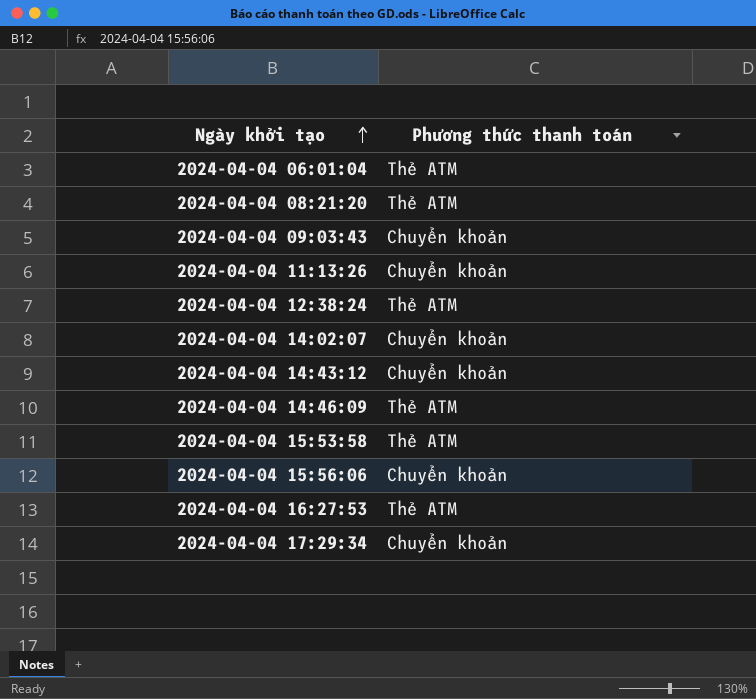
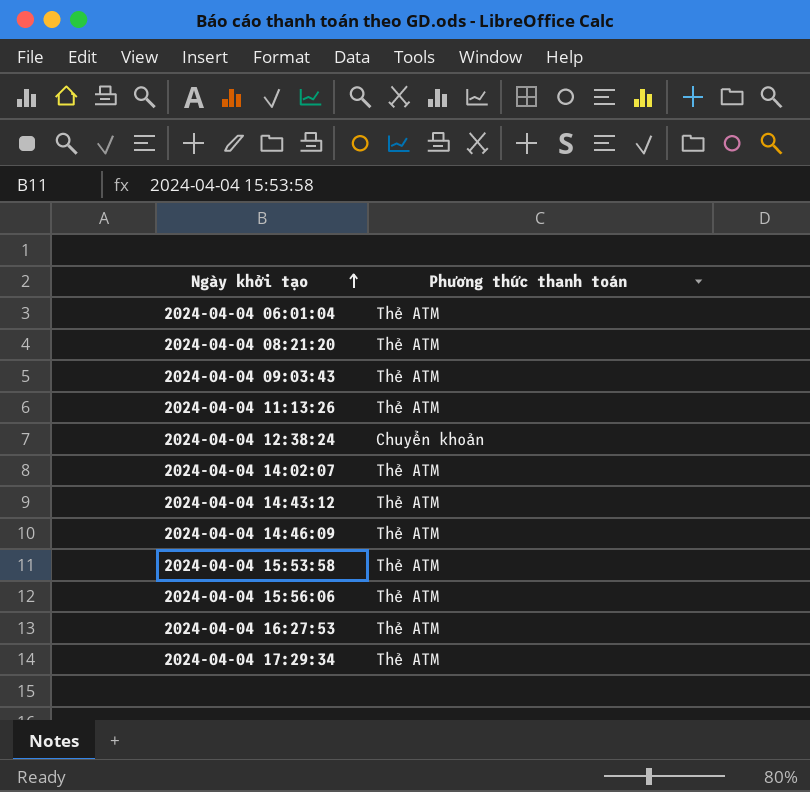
2024-04-04 09:03:43 | Phương thức thanh toán: Chuyển khoản -> Thẻ ATM
2024-04-04 11:13:26 | Phương thức thanh toán: Chuyển khoản -> Thẻ ATM
2024-04-04 12:38:24 | Phương thức thanh toán: Thẻ ATM -> Chuyển khoản
2024-04-04 14:02:07 | Phương thức thanh toán: Chuyển khoản -> Thẻ ATM
2024-04-04 14:43:12 | Phương thức thanh toán: Chuyển khoản -> Thẻ ATM
2024-04-04 15:56:06 | Phương thức thanh toán: Chuyển khoản -> Thẻ ATM
2024-04-04 17:29:34 | Phương thức thanh toán: Chuyển khoản -> Thẻ ATM

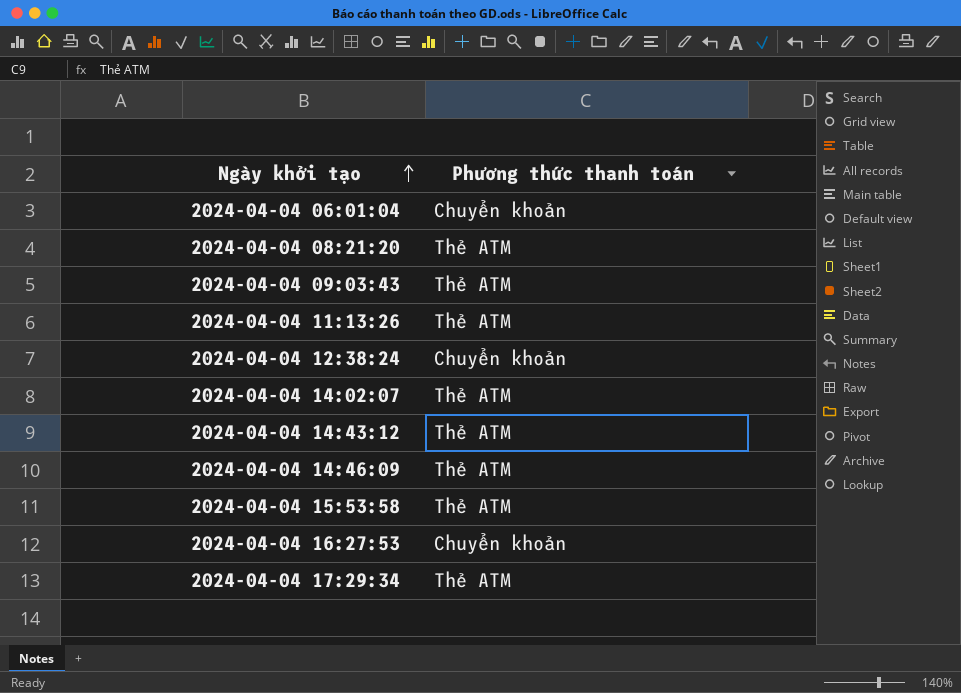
row 2024-04-04 15:56:06: Thẻ ATM -> none
2024-04-04 06:01:04 | Phương thức thanh toán: Thẻ ATM -> Chuyển khoản
2024-04-04 16:27:53 | Phương thức thanh toán: Thẻ ATM -> Chuyển khoản

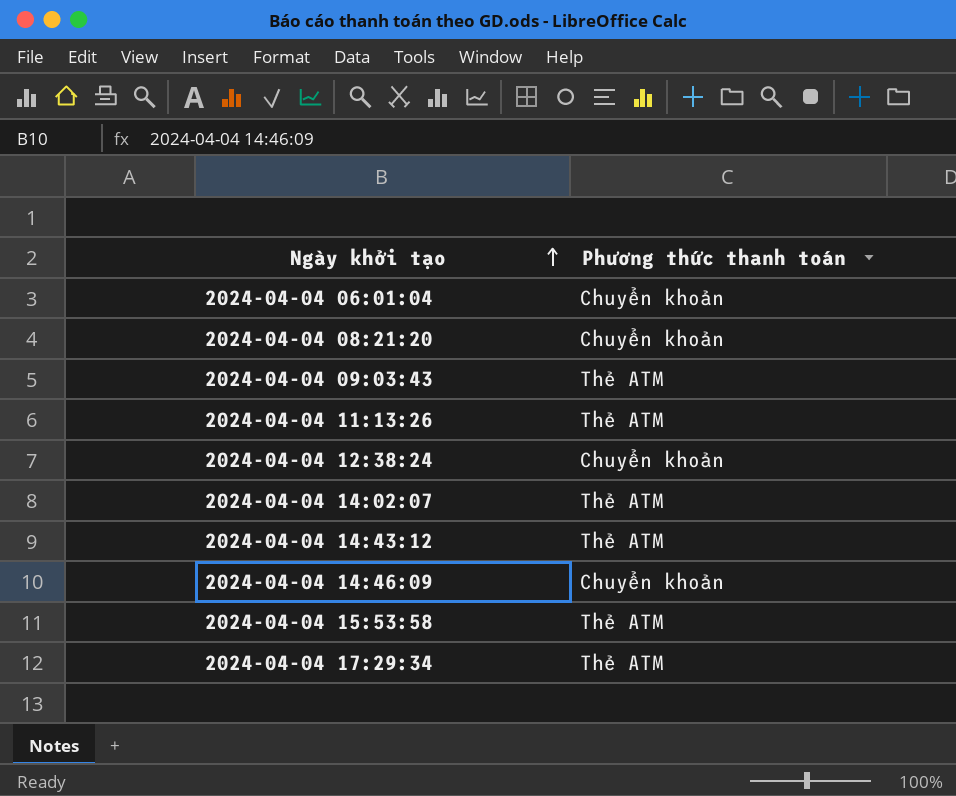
row 2024-04-04 16:27:53: Chuyển khoản -> none
2024-04-04 08:21:20 | Phương thức thanh toán: Thẻ ATM -> Chuyển khoản
2024-04-04 14:46:09 | Phương thức thanh toán: Thẻ ATM -> Chuyển khoản

